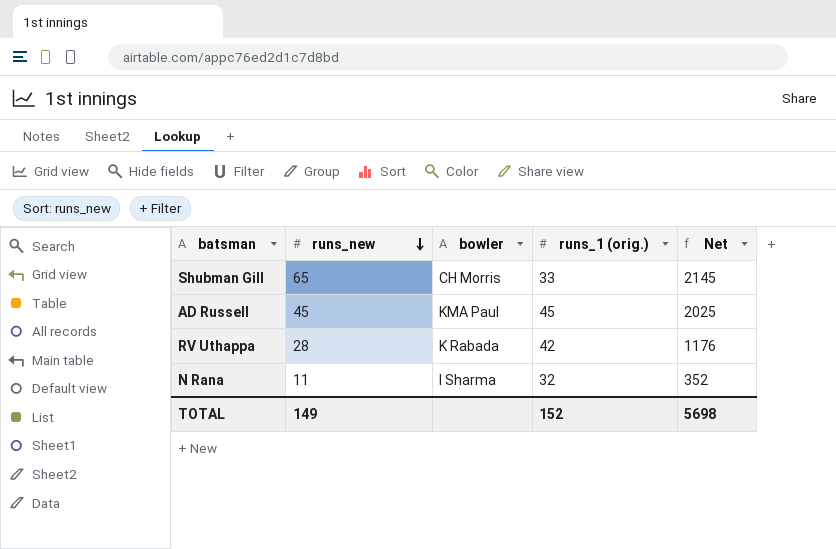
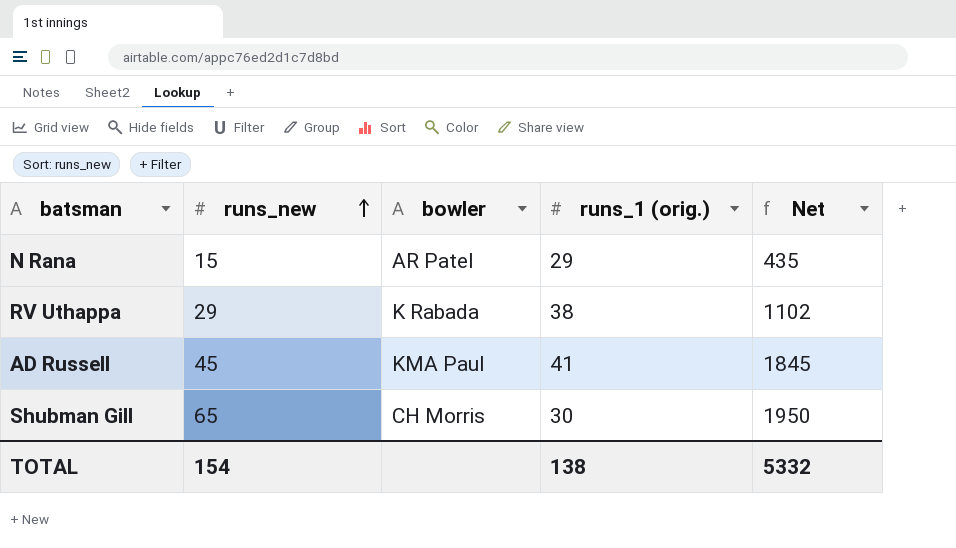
row order: runs_new descending -> runs_new ascending
N Rana | runs_new: 11 -> 15
N Rana | bowler: I Sharma -> AR Patel
N Rana | runs_1 (orig.): 32 -> 29
N Rana | Net: 352 -> 435
RV Uthappa | runs_new: 28 -> 29
RV Uthappa | runs_1 (orig.): 42 -> 38
RV Uthappa | Net: 1176 -> 1102
AD Russell | runs_1 (orig.): 45 -> 41
AD Russell | Net: 2025 -> 1845
Shubman Gill | runs_1 (orig.): 33 -> 30
Shubman Gill | Net: 2145 -> 1950
TOTAL | runs_new: 149 -> 154
TOTAL | runs_1 (orig.): 152 -> 138
TOTAL | Net: 5698 -> 5332

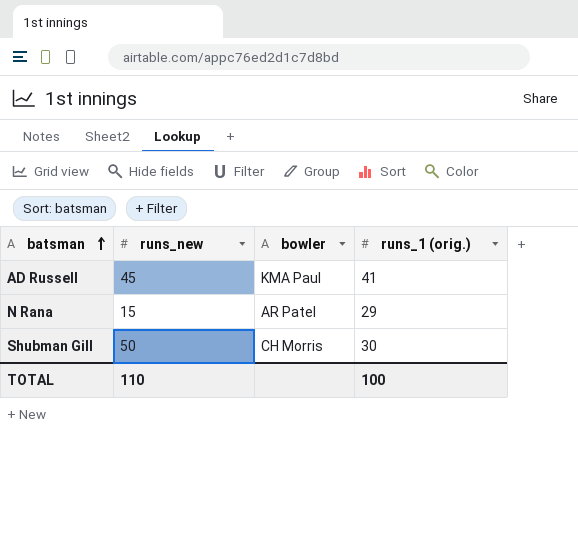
row order: runs_new ascending -> batsman ascending
column Net | formula: [runs_new] * [runs_1 (orig.)] -> none
row RV Uthappa: 29 | K Rabada | 38 | 1102 -> none
Shubman Gill | runs_new: 65 -> 50
TOTAL | runs_new: 154 -> 110
TOTAL | runs_1 (orig.): 138 -> 100

